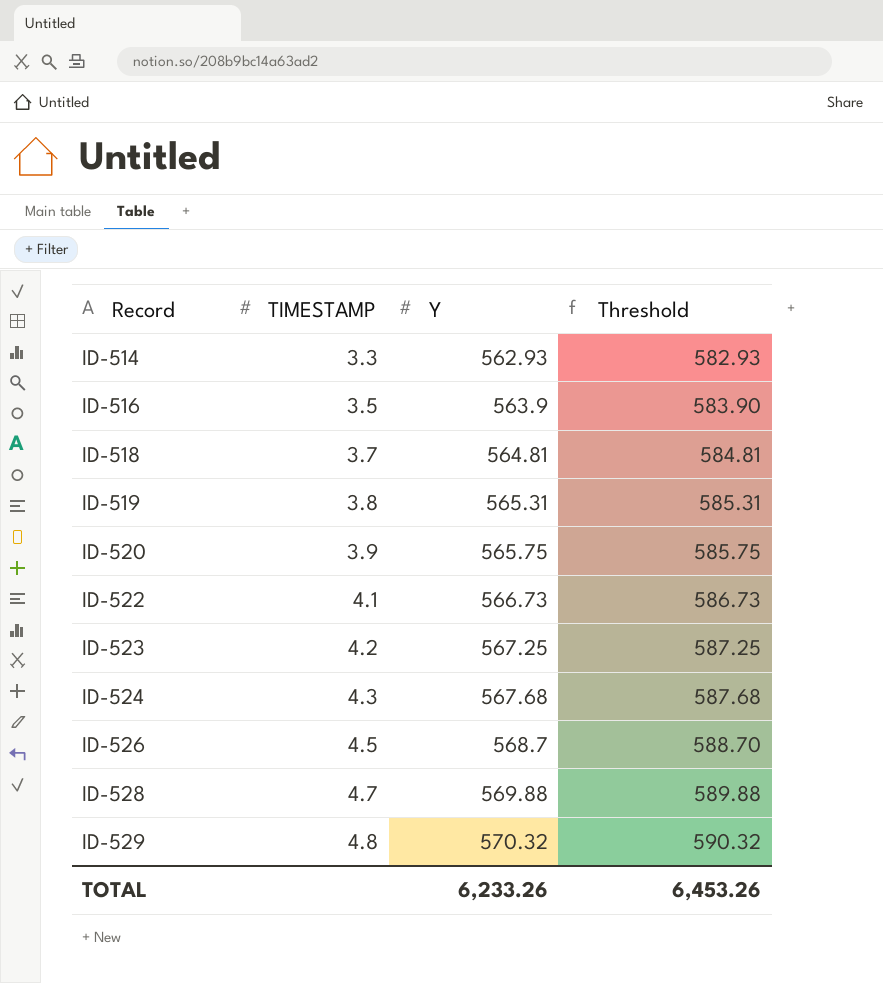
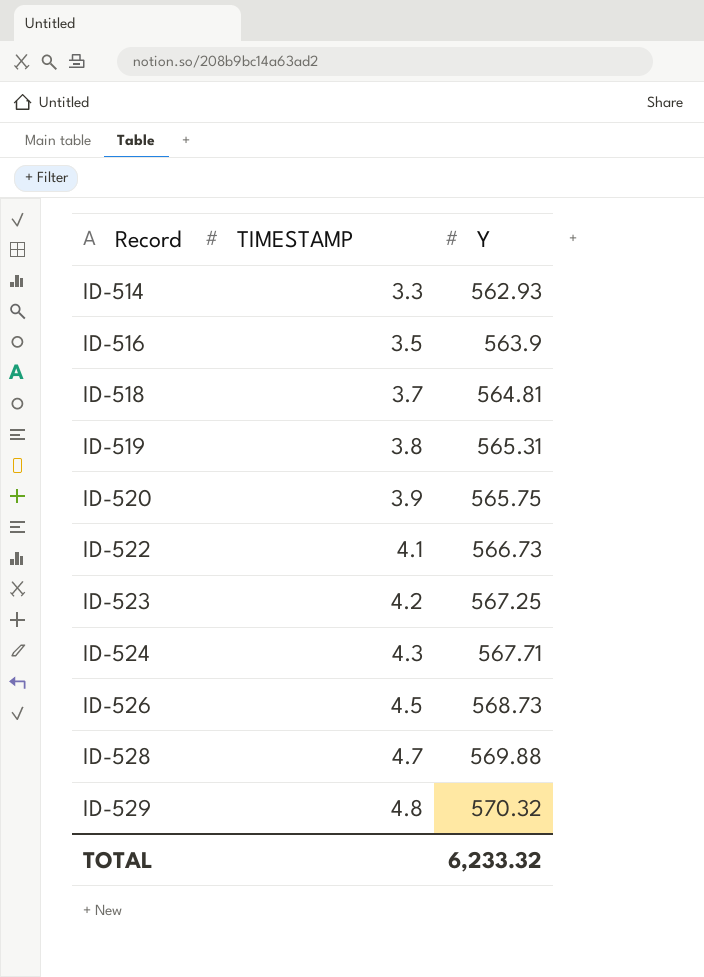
column Threshold | formula: [Y] + 20 -> none
ID-524 | Y: 567.68 -> 567.71
ID-526 | Y: 568.7 -> 568.73
TOTAL | Y: 6,233.26 -> 6,233.32

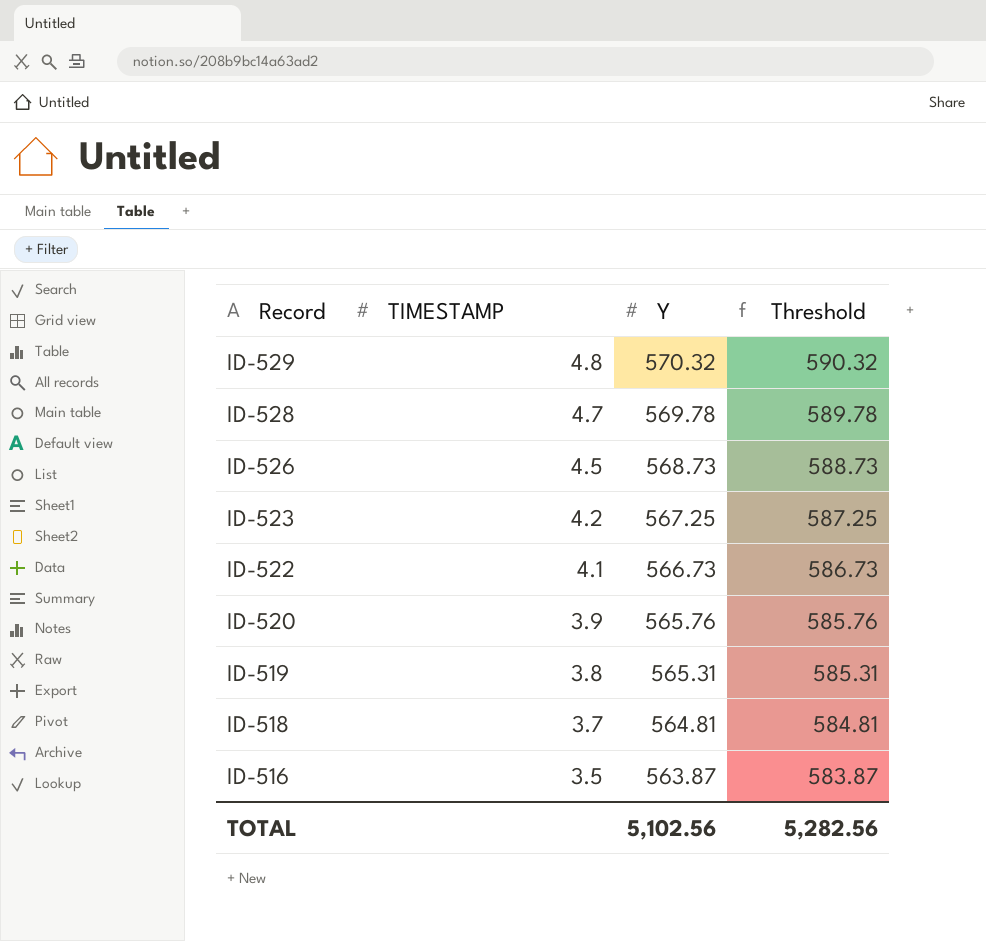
row order: Record ascending -> Record descending
column Threshold | formula: none -> [Y] + 20
row ID-514: 3.3 | 562.93 -> none
row ID-524: 4.3 | 567.71 -> none
ID-528 | Y: 569.88 -> 569.78
ID-520 | Y: 565.75 -> 565.76
ID-516 | Y: 563.9 -> 563.87
TOTAL | Y: 6,233.32 -> 5,102.56

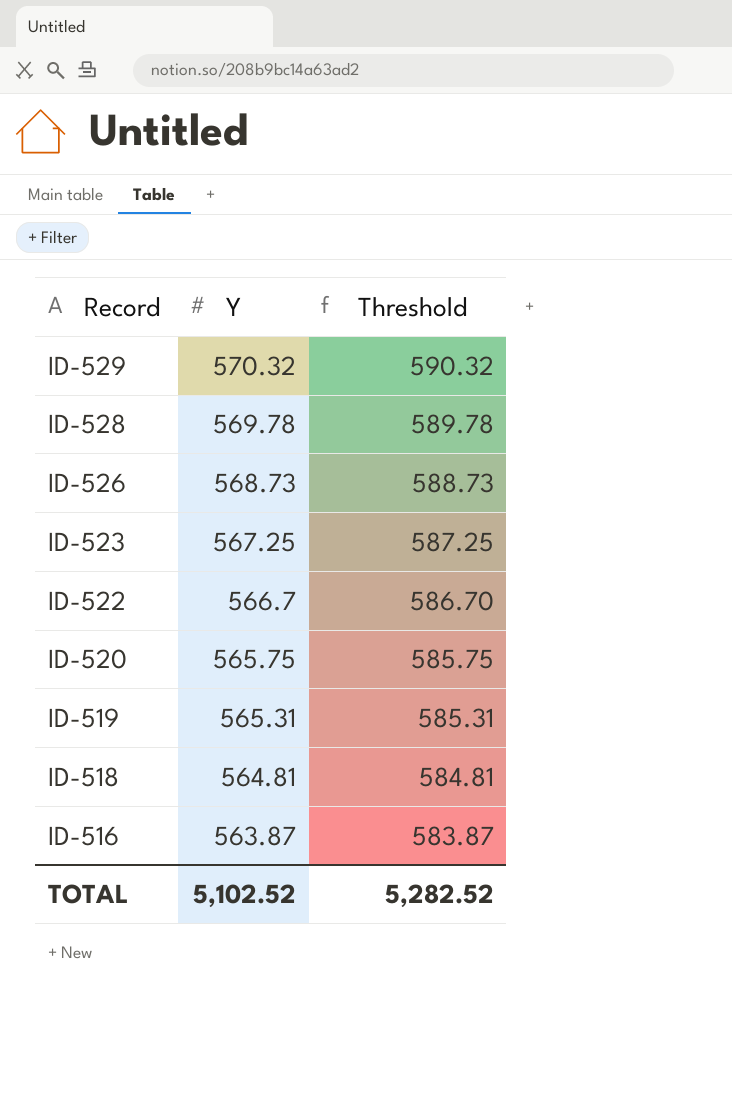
column TIMESTAMP | position: 2 -> none
ID-522 | Y: 566.73 -> 566.7
ID-522 | Threshold: 586.73 -> 586.70
ID-520 | Y: 565.76 -> 565.75
ID-520 | Threshold: 585.76 -> 585.75
TOTAL | Y: 5,102.56 -> 5,102.52
TOTAL | Threshold: 5,282.56 -> 5,282.52

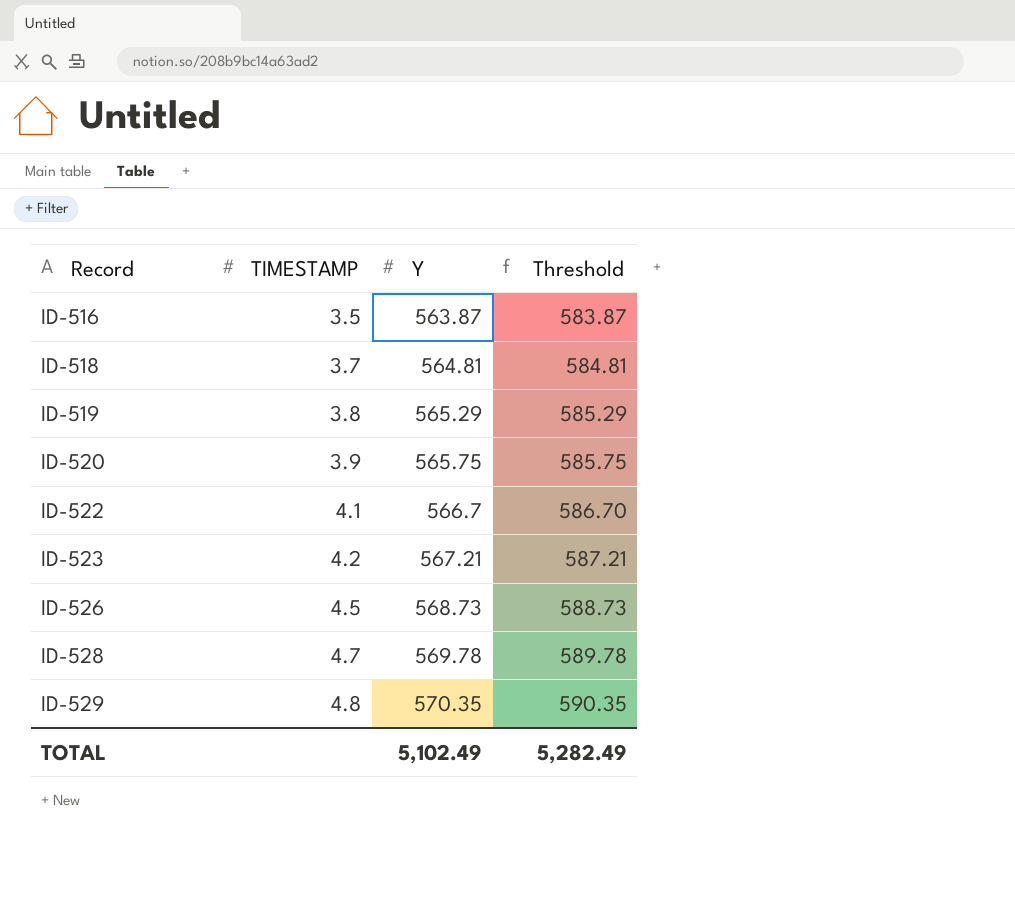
row order: Record descending -> Record ascending
column TIMESTAMP | position: none -> 2
ID-519 | Y: 565.31 -> 565.29
ID-519 | Threshold: 585.31 -> 585.29
ID-523 | Y: 567.25 -> 567.21
ID-523 | Threshold: 587.25 -> 587.21
ID-529 | Y: 570.32 -> 570.35
ID-529 | Threshold: 590.32 -> 590.35
TOTAL | Y: 5,102.52 -> 5,102.49
TOTAL | Threshold: 5,282.52 -> 5,282.49

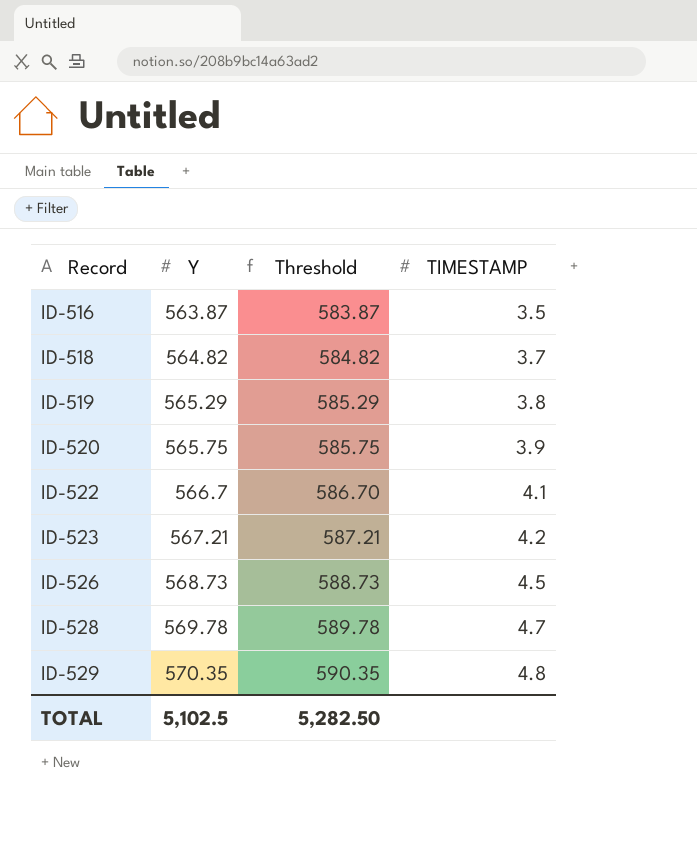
column TIMESTAMP | position: 2 -> 4
ID-518 | Y: 564.81 -> 564.82
ID-518 | Threshold: 584.81 -> 584.82
TOTAL | Y: 5,102.49 -> 5,102.5
TOTAL | Threshold: 5,282.49 -> 5,282.50

